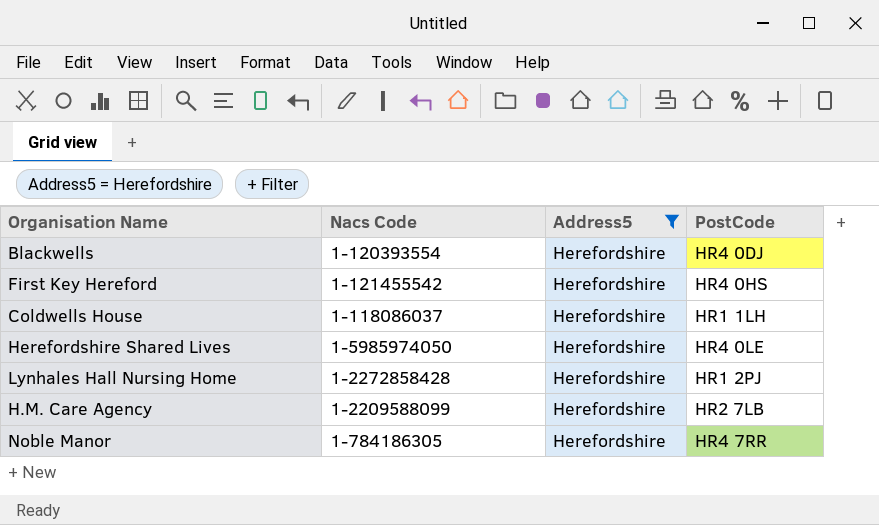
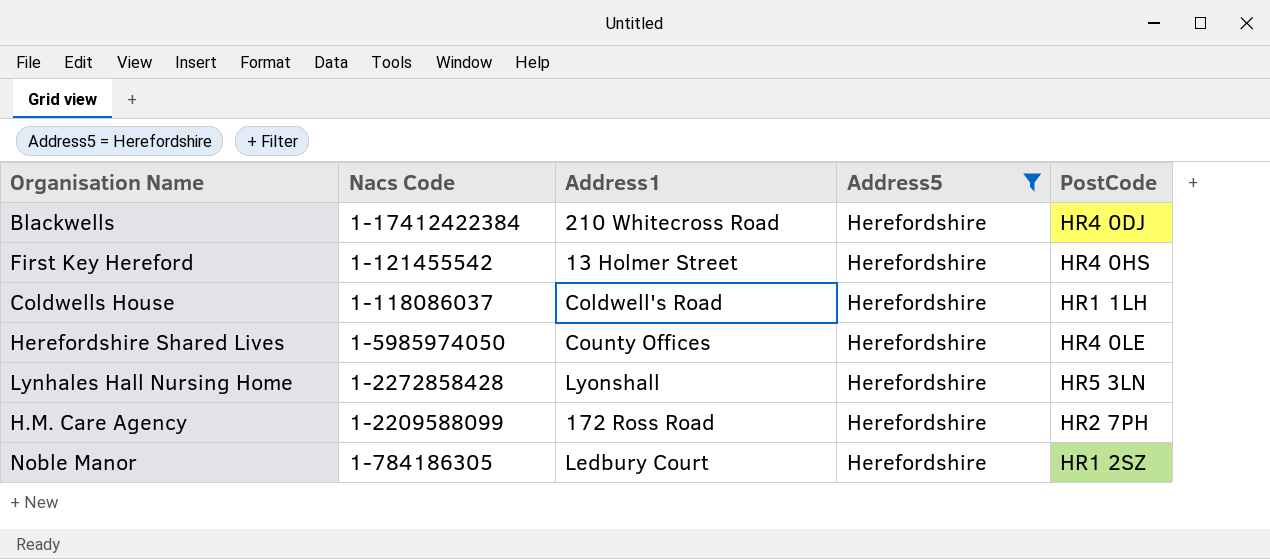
column Address1 | position: none -> 3
Blackwells | Nacs Code: 1-120393554 -> 1-17412422384
Lynhales Hall Nursing Home | PostCode: HR1 2PJ -> HR5 3LN
H.M. Care Agency | PostCode: HR2 7LB -> HR2 7PH
Noble Manor | PostCode: HR4 7RR -> HR1 2SZ

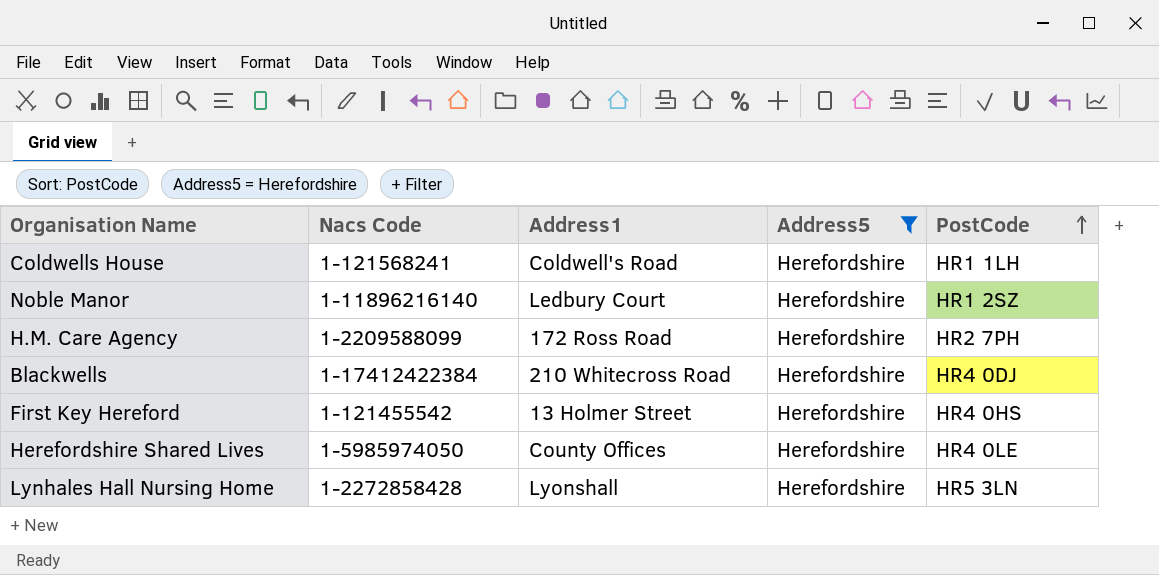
row order: none -> PostCode ascending
Coldwells House | Nacs Code: 1-118086037 -> 1-121568241
Noble Manor | Nacs Code: 1-784186305 -> 1-11896216140

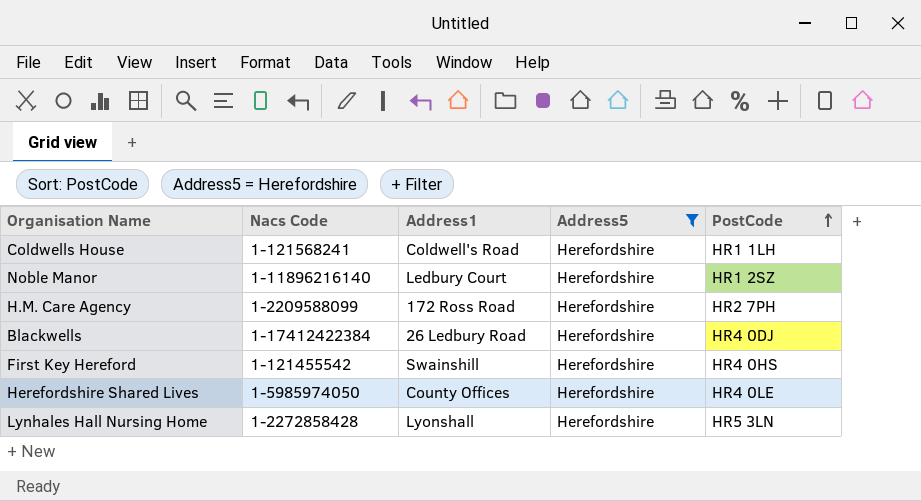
Blackwells | Address1: 210 Whitecross Road -> 26 Ledbury Road
First Key Hereford | Address1: 13 Holmer Street -> Swainshill

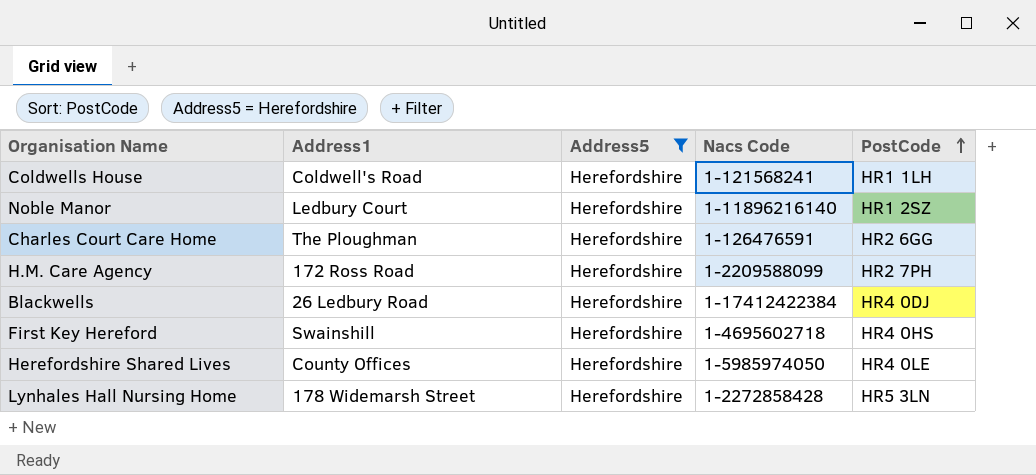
column Nacs Code | position: 2 -> 4
row Charles Court Care Home: none -> The Ploughman | Herefordshire | 1-126476591 | HR2 6GG
First Key Hereford | Nacs Code: 1-121455542 -> 1-4695602718
Lynhales Hall Nursing Home | Address1: Lyonshall -> 178 Widemarsh Street

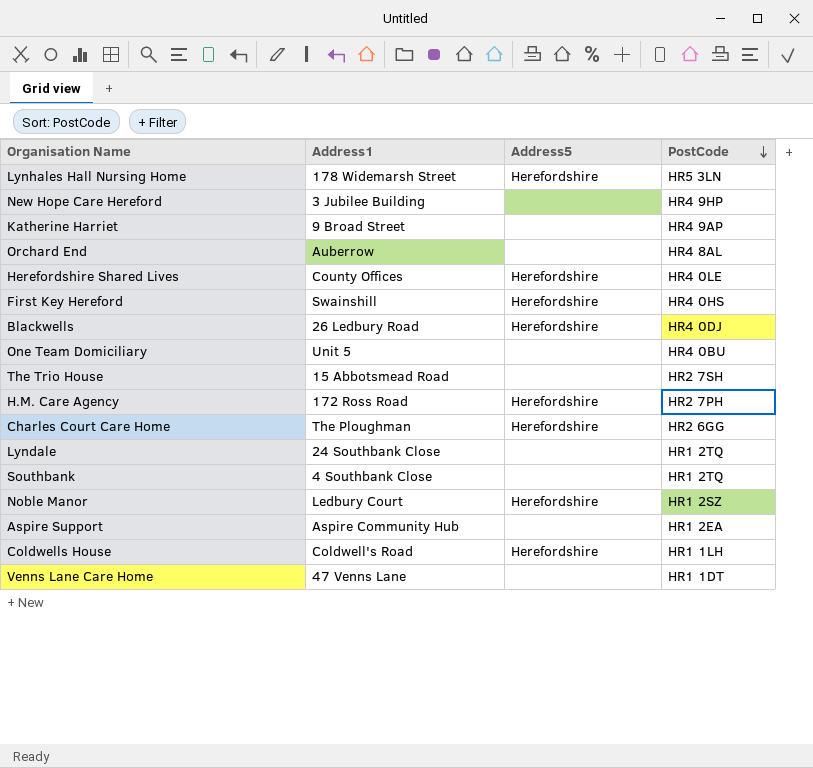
filter: Address5 = Herefordshire -> none
row order: PostCode ascending -> PostCode descending
column Nacs Code | position: 4 -> none

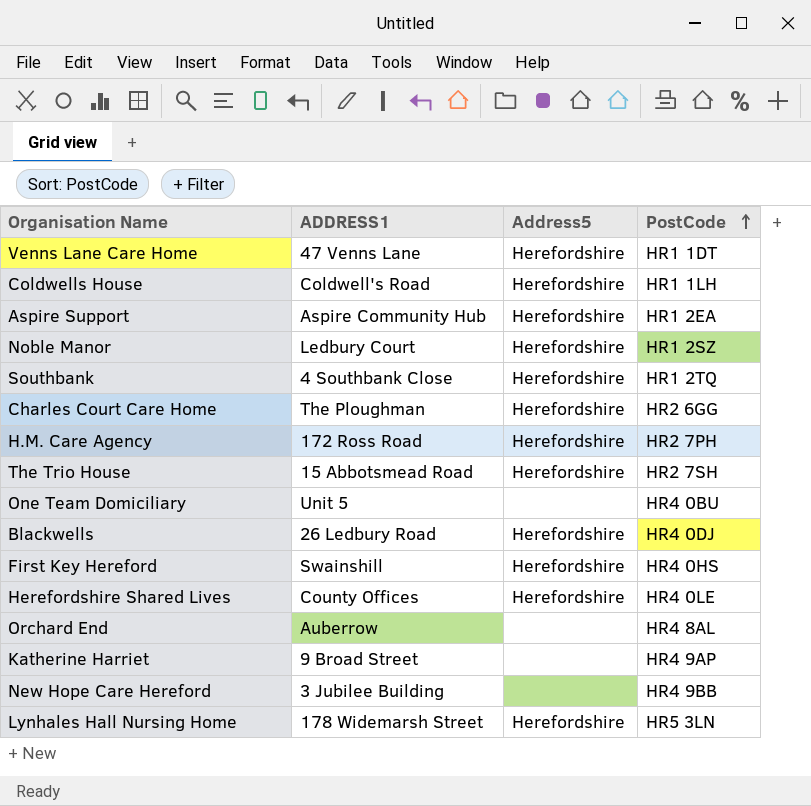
row order: PostCode descending -> PostCode ascending
column name: Address1 -> ADDRESS1
row Lyndale: 24 Southbank Close | none | HR1 2TQ -> none
Venns Lane Care Home | Address5: none -> Herefordshire
Aspire Support | Address5: none -> Herefordshire
Southbank | Address5: none -> Herefordshire
The Trio House | Address5: none -> Herefordshire
New Hope Care Hereford | PostCode: HR4 9HP -> HR4 9BB

